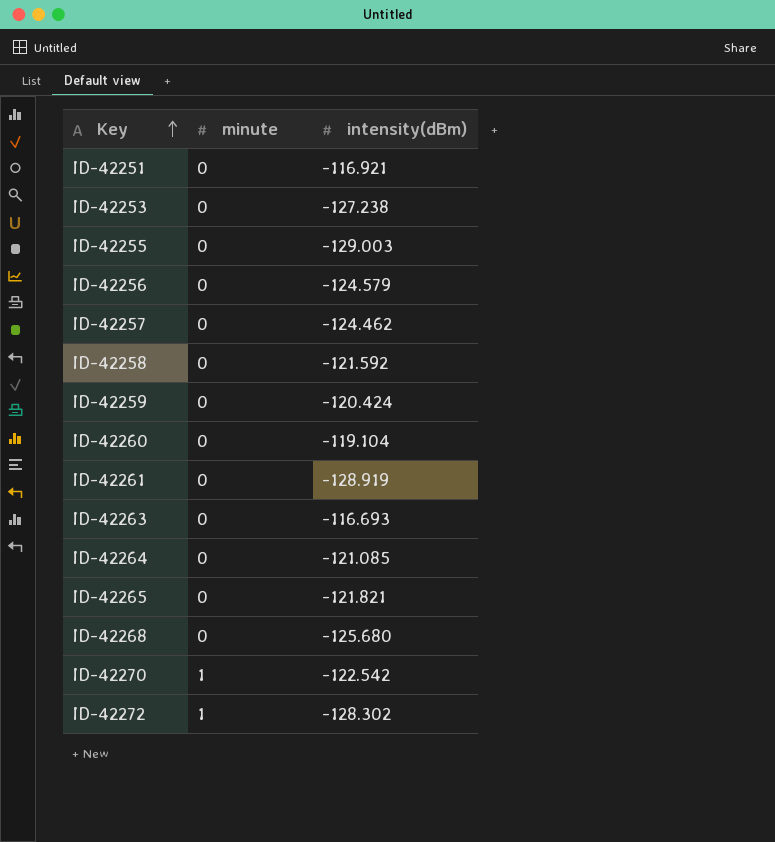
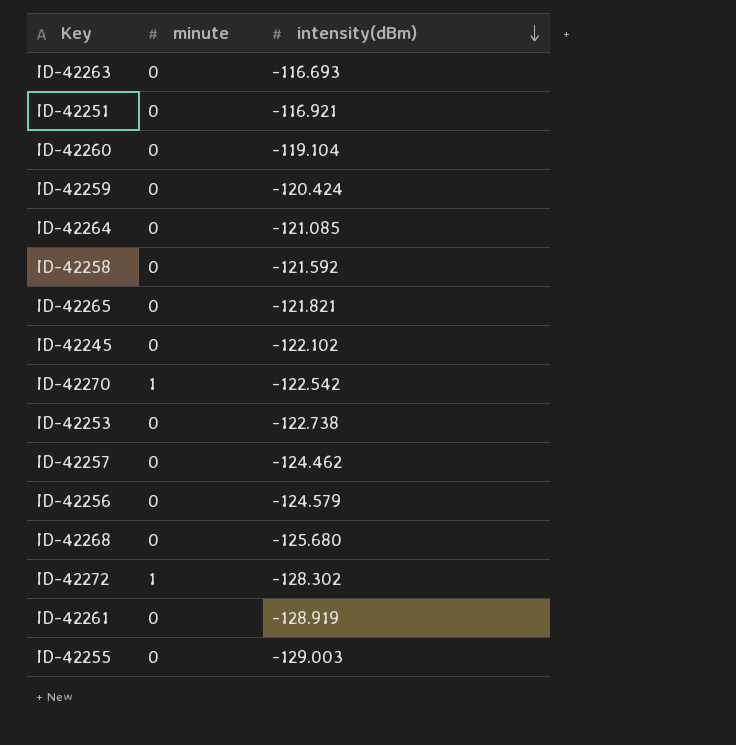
row order: Key ascending -> intensity(dBm) descending
row ID-42245: none -> 0 | -122.102
ID-42253 | intensity(dBm): -127.238 -> -122.738

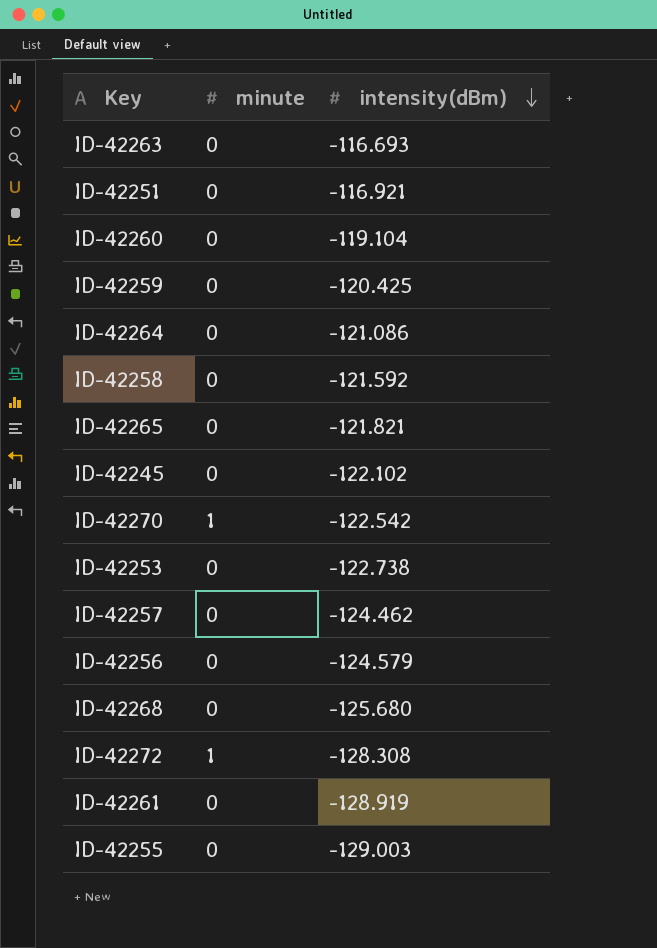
ID-42259 | intensity(dBm): -120.424 -> -120.425
ID-42264 | intensity(dBm): -121.085 -> -121.086
ID-42272 | intensity(dBm): -128.302 -> -128.308

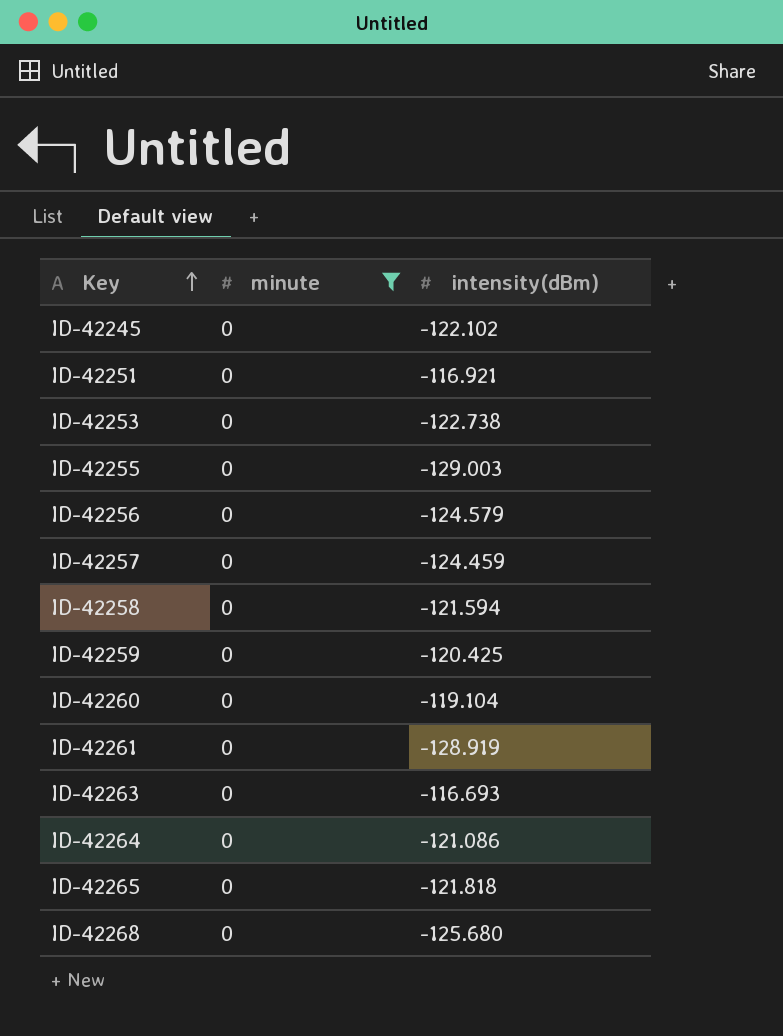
filter: none -> minute = 0
row order: intensity(dBm) descending -> Key ascending
ID-42257 | intensity(dBm): -124.462 -> -124.459
ID-42258 | intensity(dBm): -121.592 -> -121.594
ID-42265 | intensity(dBm): -121.821 -> -121.818

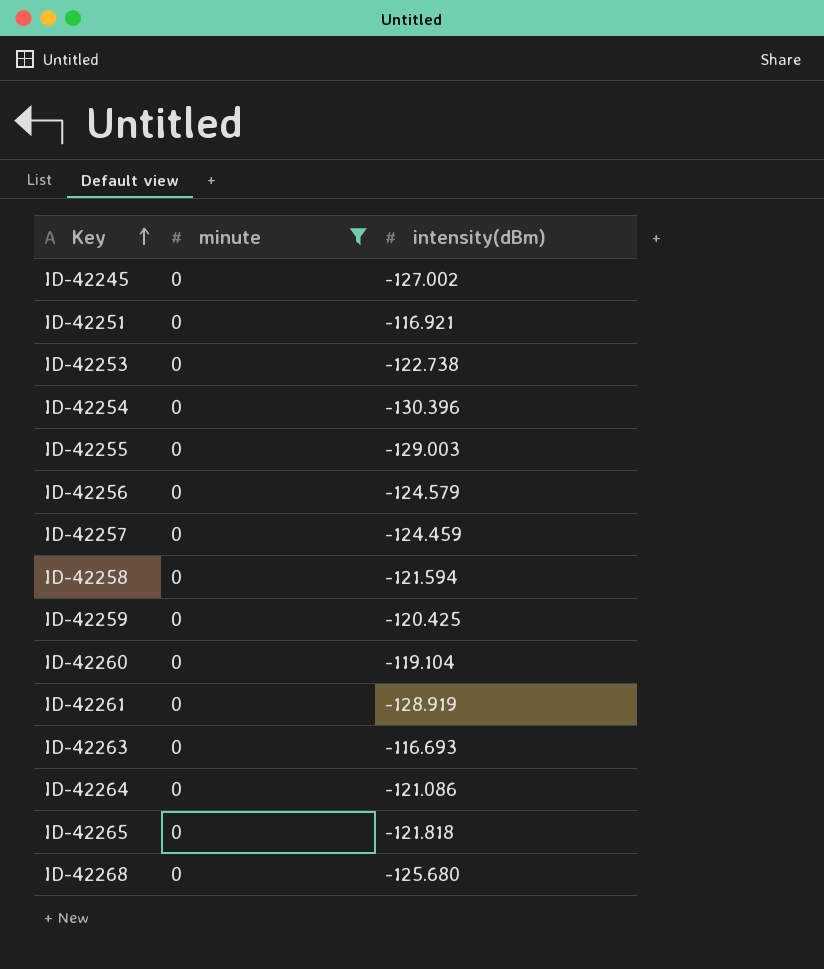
ID-42245 | intensity(dBm): -122.102 -> -127.002
row ID-42254: none -> 0 | -130.396

